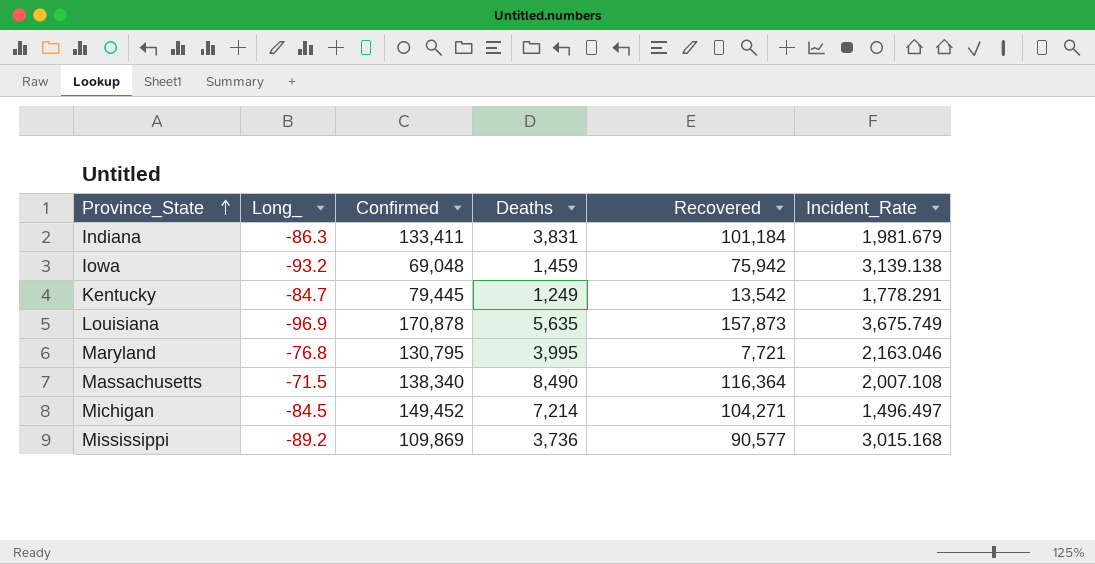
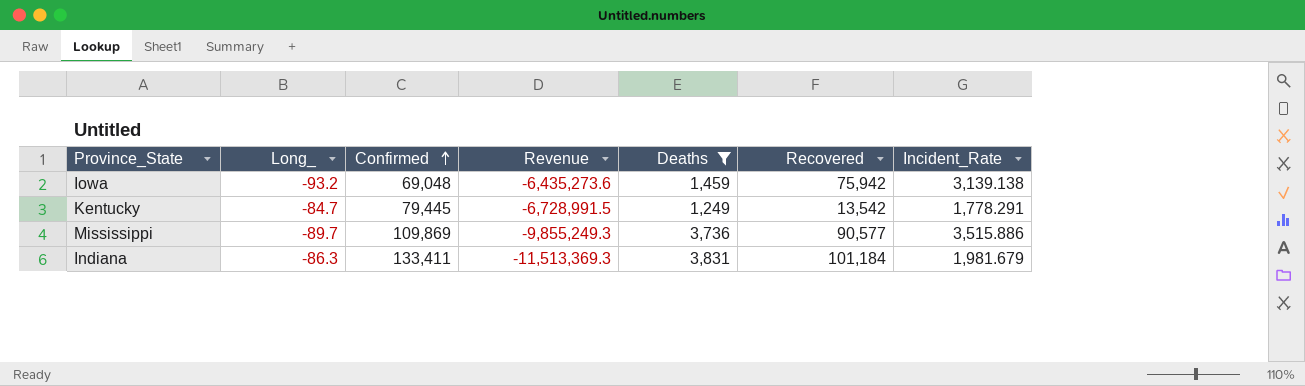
filter: none -> Deaths <= 3,831
row order: Province_State ascending -> Confirmed ascending
column Revenue | formula: none -> [Long_] * [Confirmed]
Mississippi | Long_: -89.2 -> -89.7
Mississippi | Incident_Rate: 3,015.168 -> 3,515.886

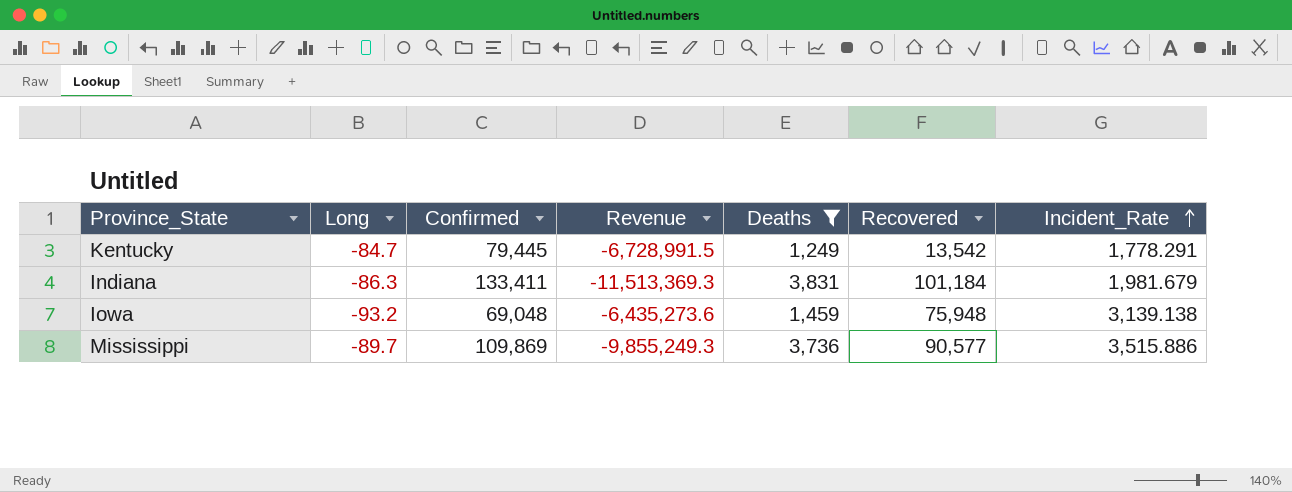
row order: Confirmed ascending -> Incident_Rate ascending
column name: Long_ -> Long
Iowa | Recovered: 75,942 -> 75,948

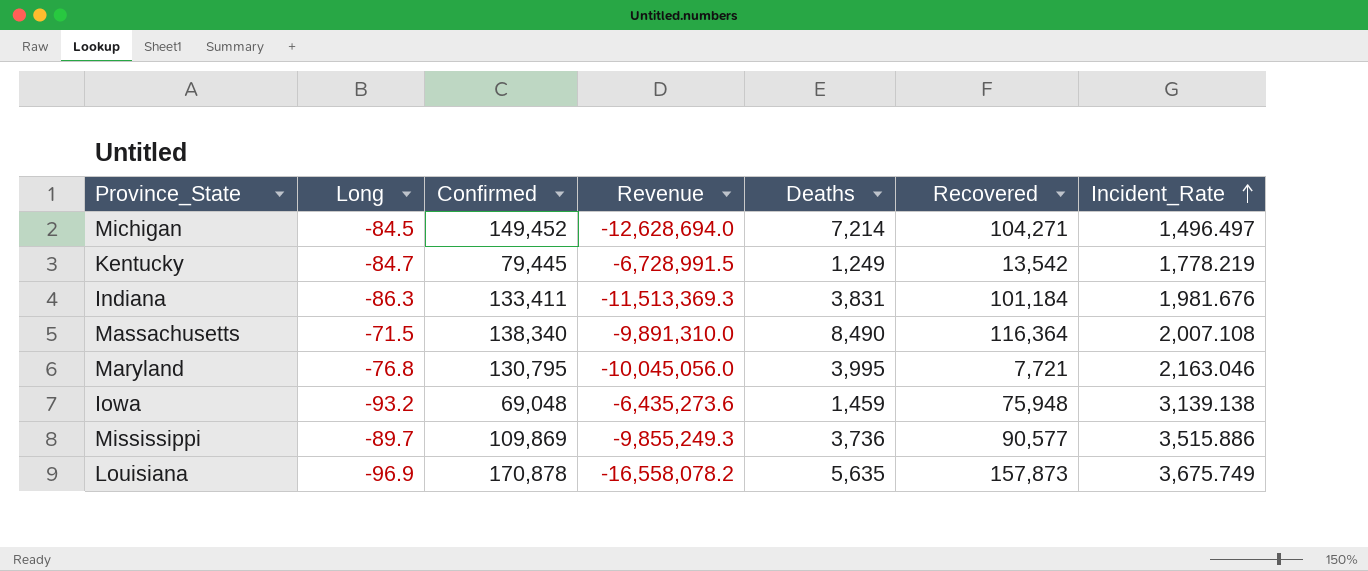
filter: Deaths <= 3,831 -> none
Kentucky | Incident_Rate: 1,778.291 -> 1,778.219
Indiana | Incident_Rate: 1,981.679 -> 1,981.676

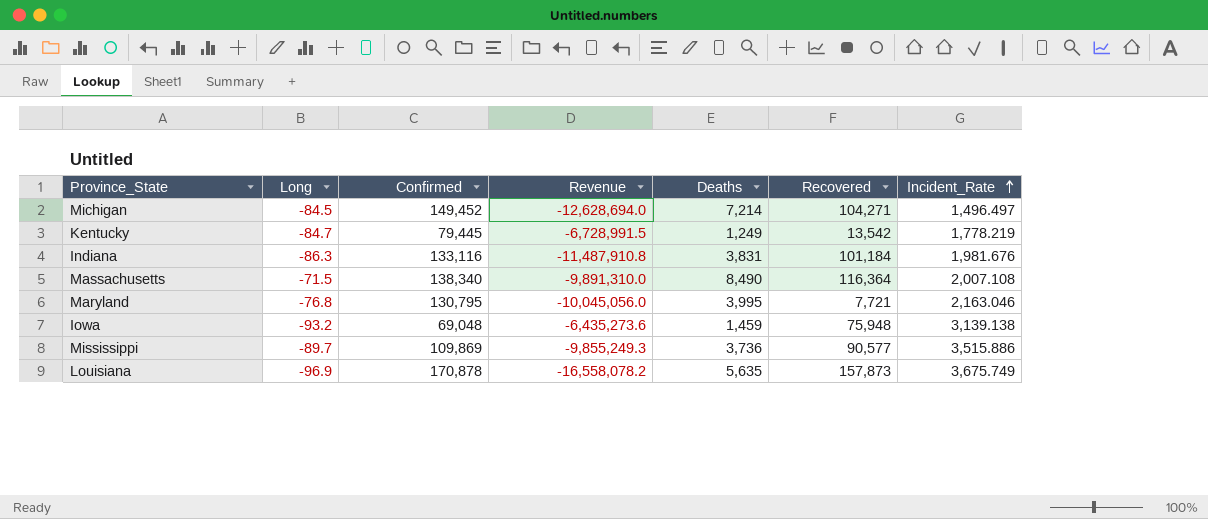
Indiana | Confirmed: 133,411 -> 133,116
Indiana | Revenue: -11,513,369.3 -> -11,487,910.8

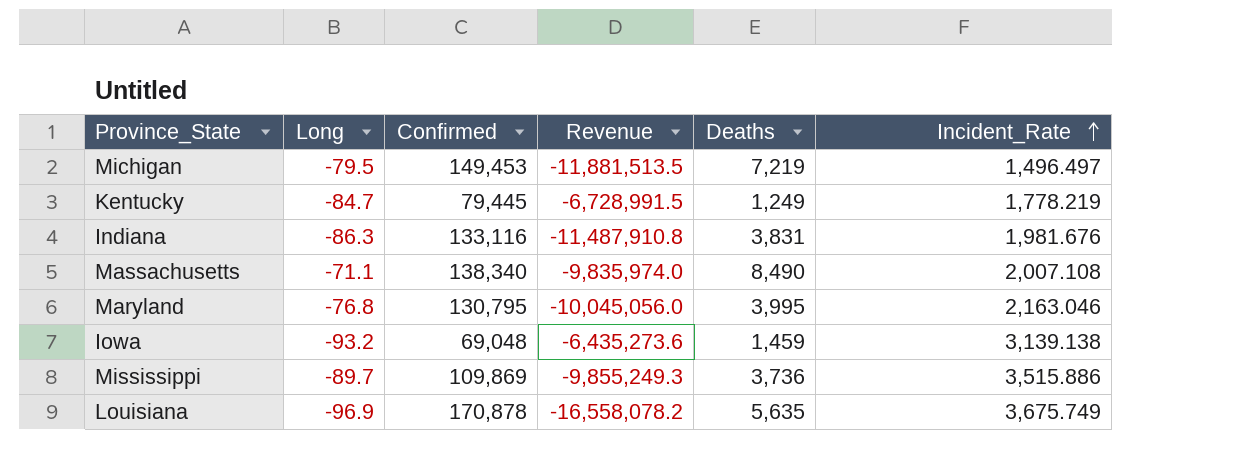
column Recovered | position: 6 -> none
Michigan | Long: -84.5 -> -79.5
Michigan | Confirmed: 149,452 -> 149,453
Michigan | Revenue: -12,628,694.0 -> -11,881,513.5
Michigan | Deaths: 7,214 -> 7,219
Massachusetts | Long: -71.5 -> -71.1
Massachusetts | Revenue: -9,891,310.0 -> -9,835,974.0

